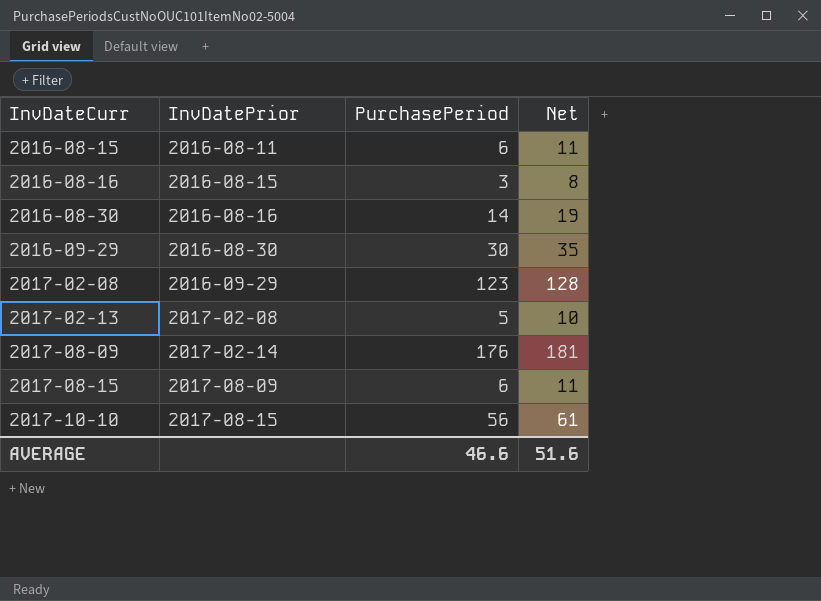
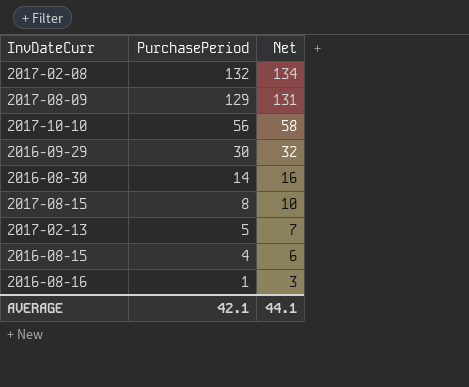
row order: InvDateCurr ascending -> PurchasePeriod descending
column InvDatePrior | position: 2 -> none
column Net | formula: [PurchasePeriod] + 5 -> [PurchasePeriod] + 2
2017-02-08 | PurchasePeriod: 123 -> 132
2017-08-09 | PurchasePeriod: 176 -> 129
2017-08-15 | PurchasePeriod: 6 -> 8
2016-08-15 | PurchasePeriod: 6 -> 4
2016-08-16 | PurchasePeriod: 3 -> 1
AVERAGE | PurchasePeriod: 46.6 -> 42.1
AVERAGE | Net: 51.6 -> 44.1

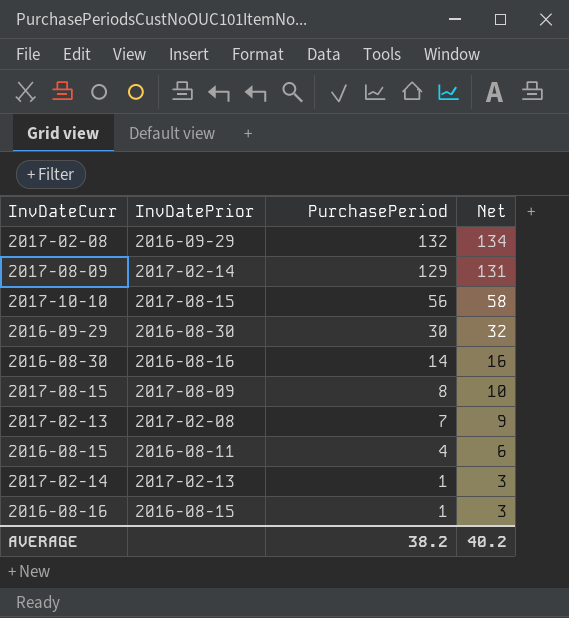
column InvDatePrior | position: none -> 2
2017-02-13 | PurchasePeriod: 5 -> 7
2017-02-13 | Net: 7 -> 9
row 2017-02-14: none -> 2017-02-13 | 1 | 3
AVERAGE | PurchasePeriod: 42.1 -> 38.2
AVERAGE | Net: 44.1 -> 40.2

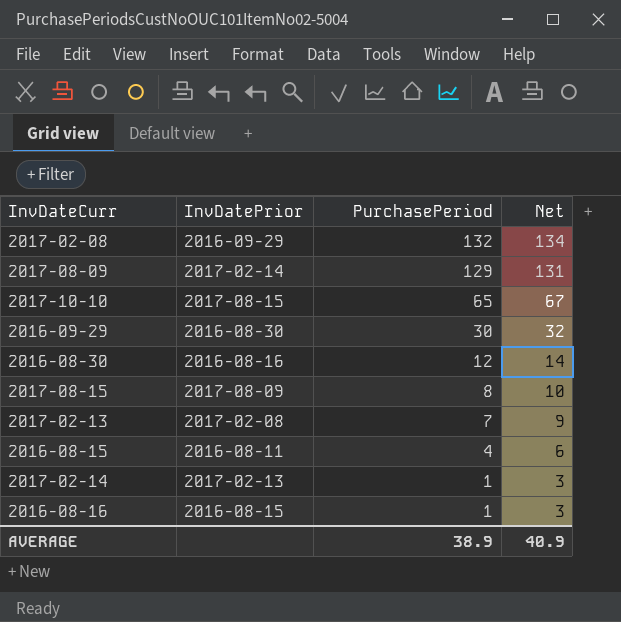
2017-10-10 | PurchasePeriod: 56 -> 65
2017-10-10 | Net: 58 -> 67
2016-08-30 | PurchasePeriod: 14 -> 12
2016-08-30 | Net: 16 -> 14
AVERAGE | PurchasePeriod: 38.2 -> 38.9
AVERAGE | Net: 40.2 -> 40.9

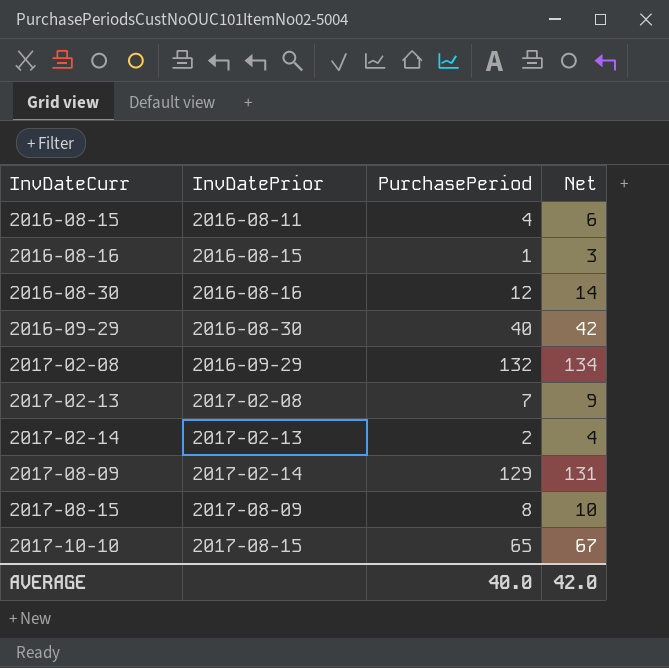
row order: PurchasePeriod descending -> InvDateCurr ascending
2016-09-29 | PurchasePeriod: 30 -> 40
2016-09-29 | Net: 32 -> 42
2017-02-14 | PurchasePeriod: 1 -> 2
2017-02-14 | Net: 3 -> 4
AVERAGE | PurchasePeriod: 38.9 -> 40.0
AVERAGE | Net: 40.9 -> 42.0

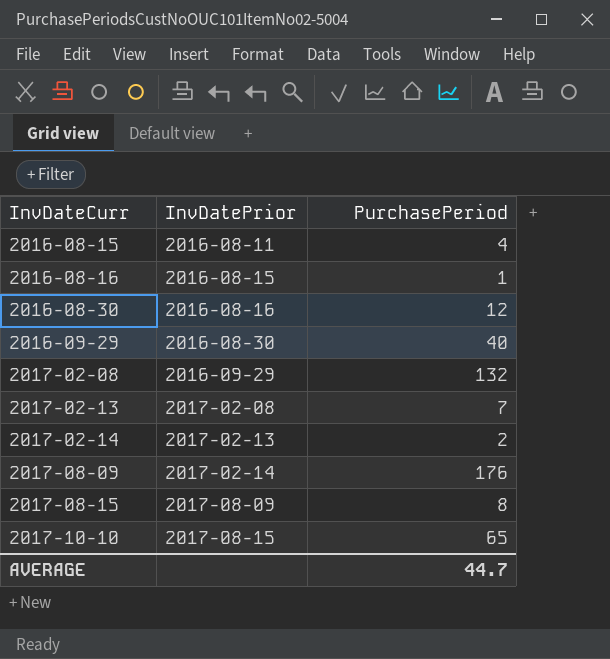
column Net | formula: [PurchasePeriod] + 2 -> none
2017-08-09 | PurchasePeriod: 129 -> 176
AVERAGE | PurchasePeriod: 40.0 -> 44.7

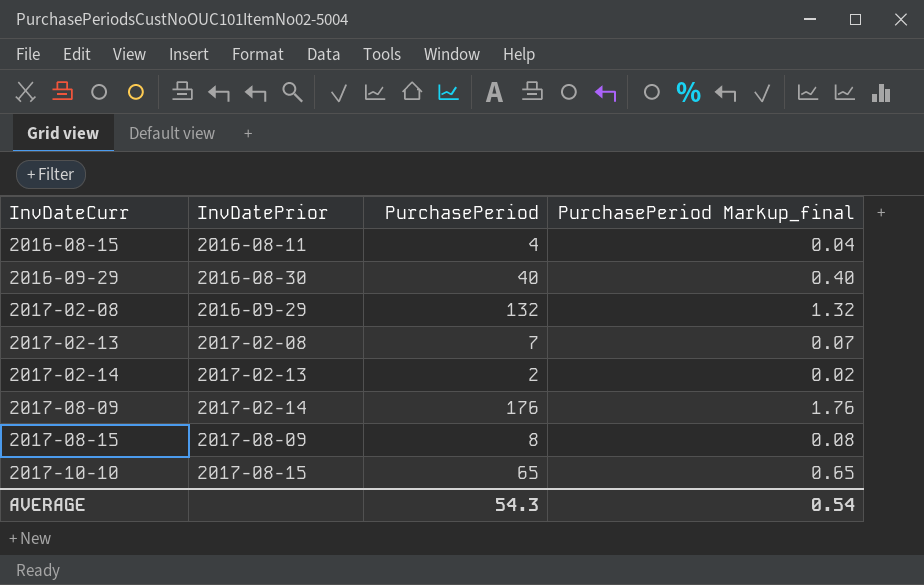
column PurchasePeriod Markup_final | formula: none -> [PurchasePeriod] * 0.01
row 2016-08-16: 2016-08-15 | 1 -> none
row 2016-08-30: 2016-08-16 | 12 -> none
AVERAGE | PurchasePeriod: 44.7 -> 54.3

